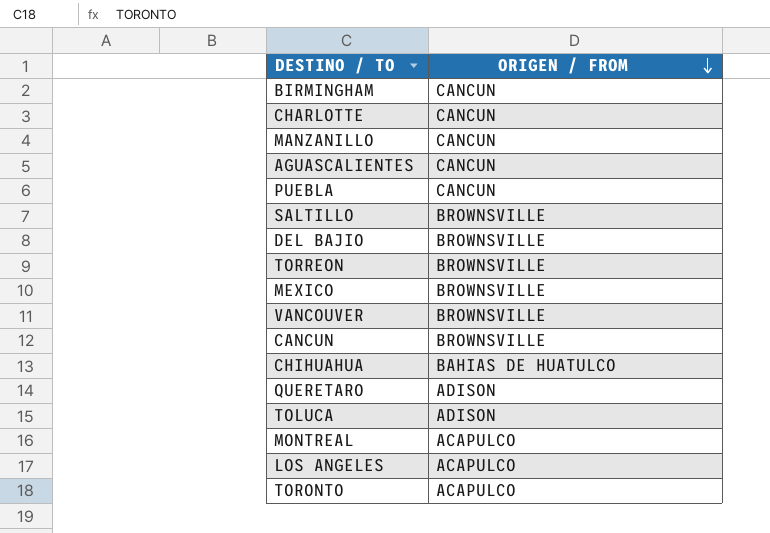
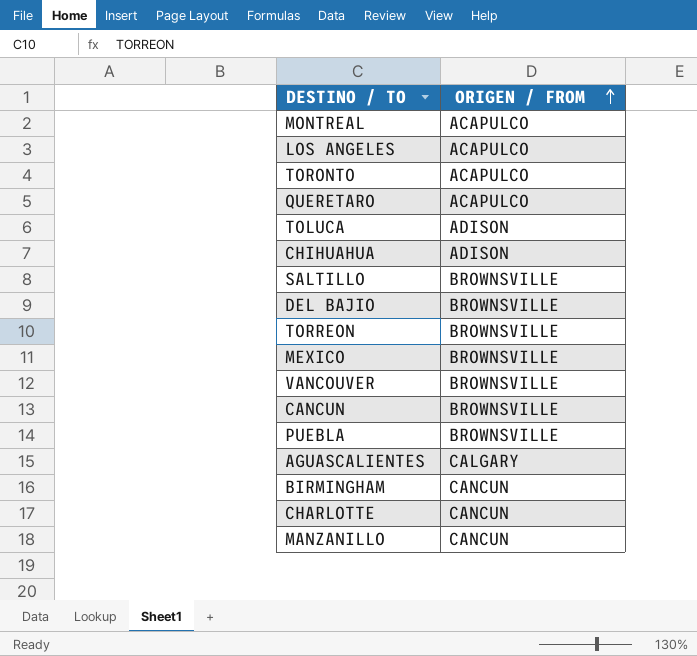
row order: ORIGEN / FROM descending -> ORIGEN / FROM ascending
QUERETARO | ORIGEN / FROM: ADISON -> ACAPULCO
CHIHUAHUA | ORIGEN / FROM: BAHIAS DE HUATULCO -> ADISON
PUEBLA | ORIGEN / FROM: CANCUN -> BROWNSVILLE
AGUASCALIENTES | ORIGEN / FROM: CANCUN -> CALGARY

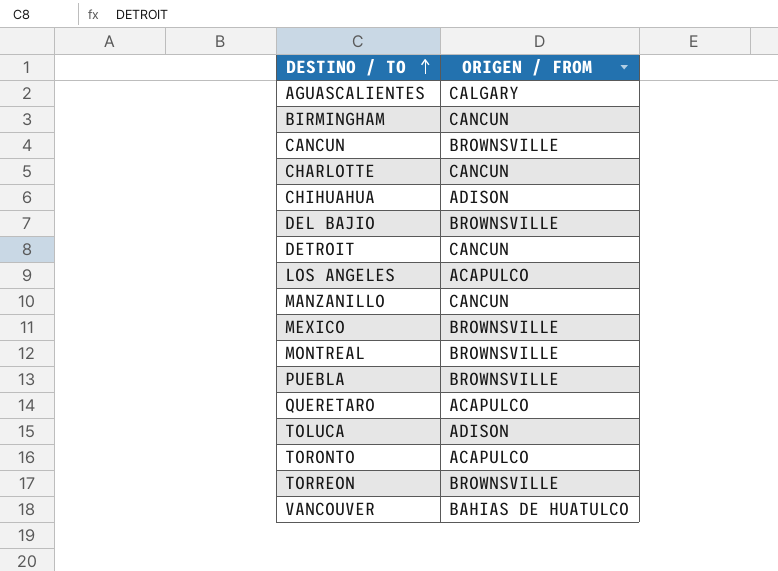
row order: ORIGEN / FROM ascending -> DESTINO / TO ascending
row SALTILLO: BROWNSVILLE -> none
row DETROIT: none -> CANCUN
MONTREAL | ORIGEN / FROM: ACAPULCO -> BROWNSVILLE
VANCOUVER | ORIGEN / FROM: BROWNSVILLE -> BAHIAS DE HUATULCO

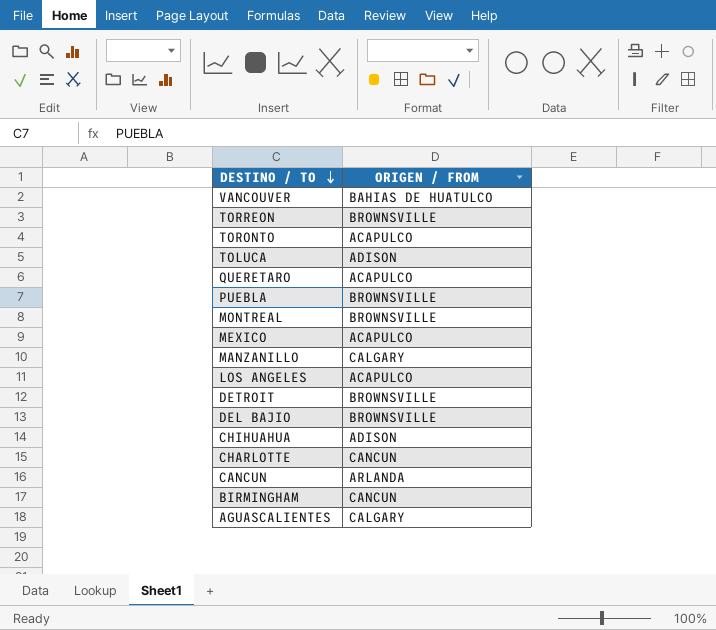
row order: DESTINO / TO ascending -> DESTINO / TO descending
MEXICO | ORIGEN / FROM: BROWNSVILLE -> ACAPULCO
MANZANILLO | ORIGEN / FROM: CANCUN -> CALGARY
DETROIT | ORIGEN / FROM: CANCUN -> BROWNSVILLE
CANCUN | ORIGEN / FROM: BROWNSVILLE -> ARLANDA

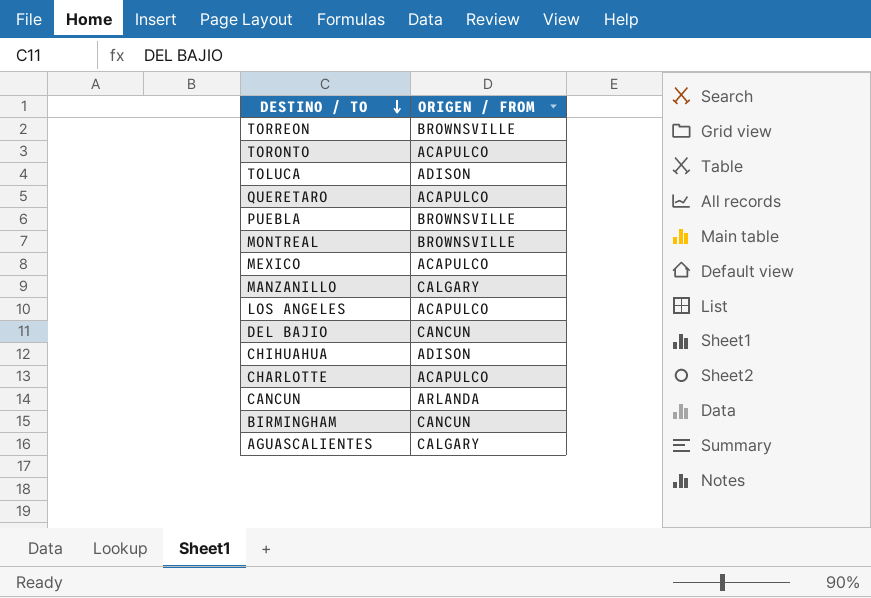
row VANCOUVER: BAHIAS DE HUATULCO -> none
row DETROIT: BROWNSVILLE -> none
DEL BAJIO | ORIGEN / FROM: BROWNSVILLE -> CANCUN
CHARLOTTE | ORIGEN / FROM: CANCUN -> ACAPULCO

